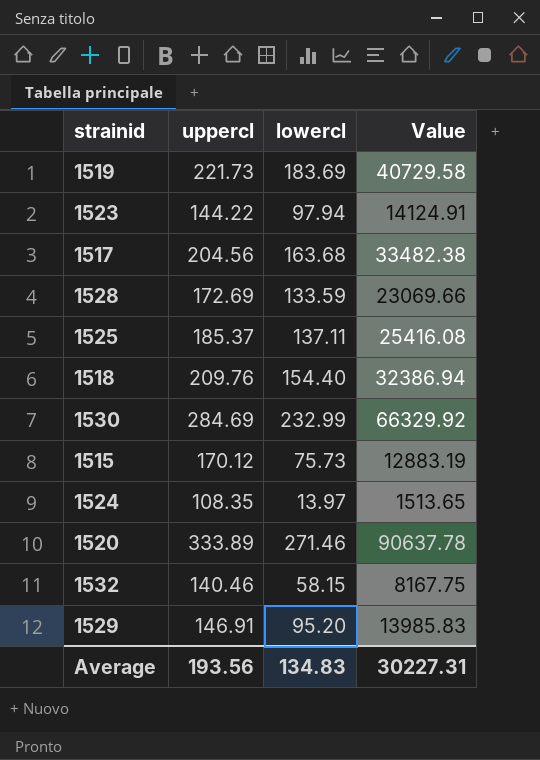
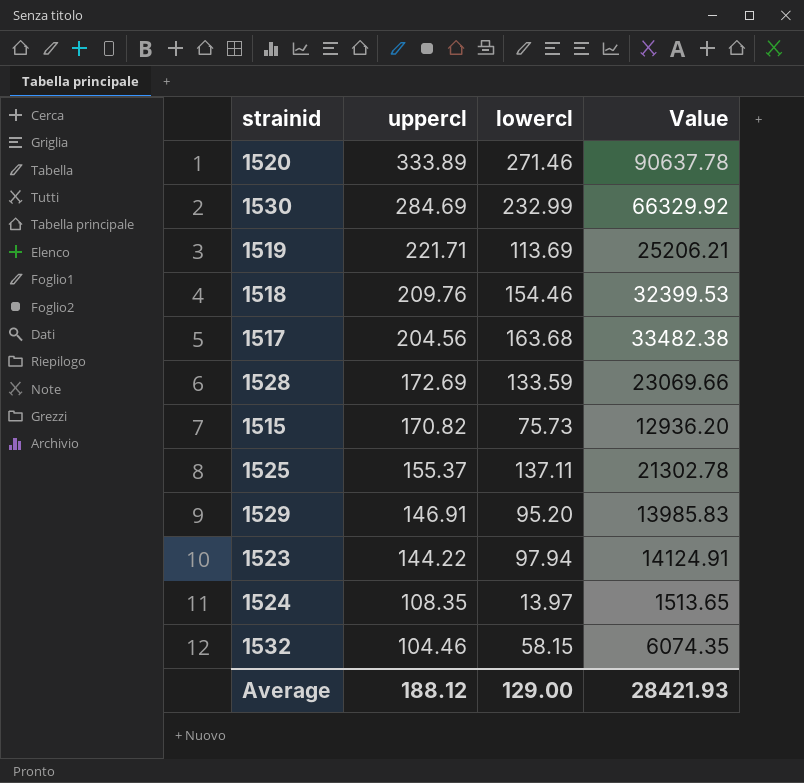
row order: none -> uppercl descending
1519 | uppercl: 221.73 -> 221.71
1519 | lowercl: 183.69 -> 113.69
1519 | Value: 40729.58 -> 25206.21
1518 | lowercl: 154.40 -> 154.46
1518 | Value: 32386.94 -> 32399.53
1515 | uppercl: 170.12 -> 170.82
1515 | Value: 12883.19 -> 12936.20
1525 | uppercl: 185.37 -> 155.37
1525 | Value: 25416.08 -> 21302.78
1532 | uppercl: 140.46 -> 104.46
1532 | Value: 8167.75 -> 6074.35
Average | uppercl: 193.56 -> 188.12
Average | lowercl: 134.83 -> 129.00
Average | Value: 30227.31 -> 28421.93

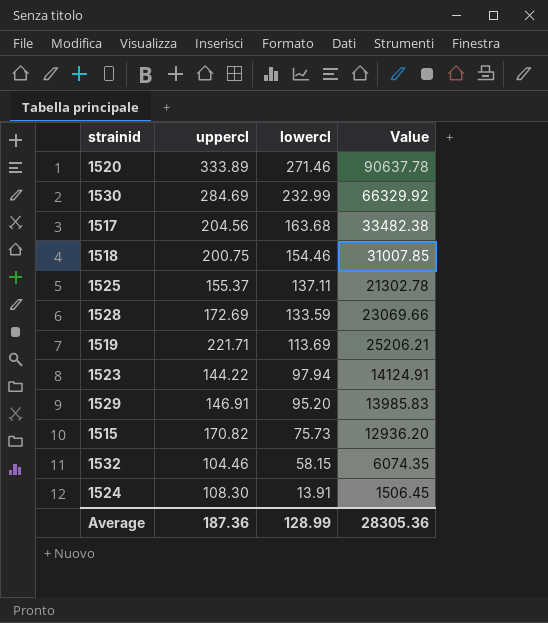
row order: uppercl descending -> lowercl descending
1518 | uppercl: 209.76 -> 200.75
1518 | Value: 32399.53 -> 31007.85
1524 | uppercl: 108.35 -> 108.30
1524 | lowercl: 13.97 -> 13.91
1524 | Value: 1513.65 -> 1506.45
Average | uppercl: 188.12 -> 187.36
Average | lowercl: 129.00 -> 128.99
Average | Value: 28421.93 -> 28305.36

